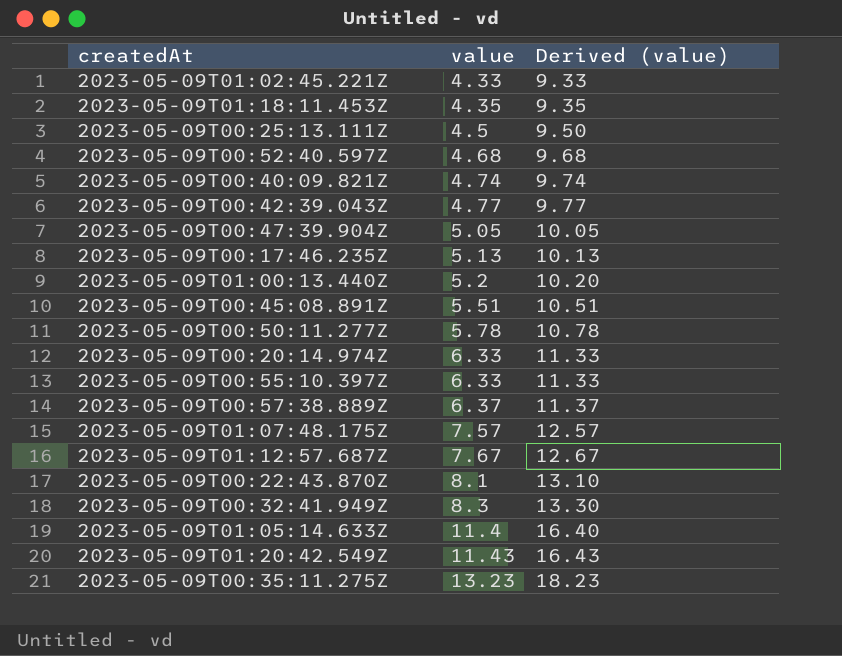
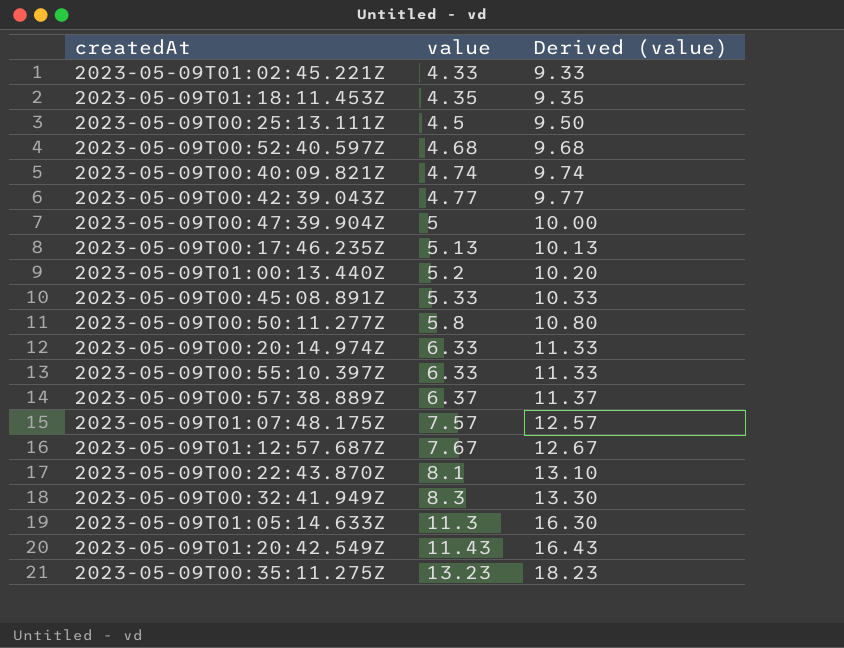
2023-05-09T00:47:39.904Z | value: 5.05 -> 5
2023-05-09T00:47:39.904Z | Derived (value): 10.05 -> 10.00
2023-05-09T00:45:08.891Z | value: 5.51 -> 5.33
2023-05-09T00:45:08.891Z | Derived (value): 10.51 -> 10.33
2023-05-09T00:50:11.277Z | value: 5.78 -> 5.8
2023-05-09T00:50:11.277Z | Derived (value): 10.78 -> 10.80
2023-05-09T01:05:14.633Z | value: 11.4 -> 11.3
2023-05-09T01:05:14.633Z | Derived (value): 16.40 -> 16.30

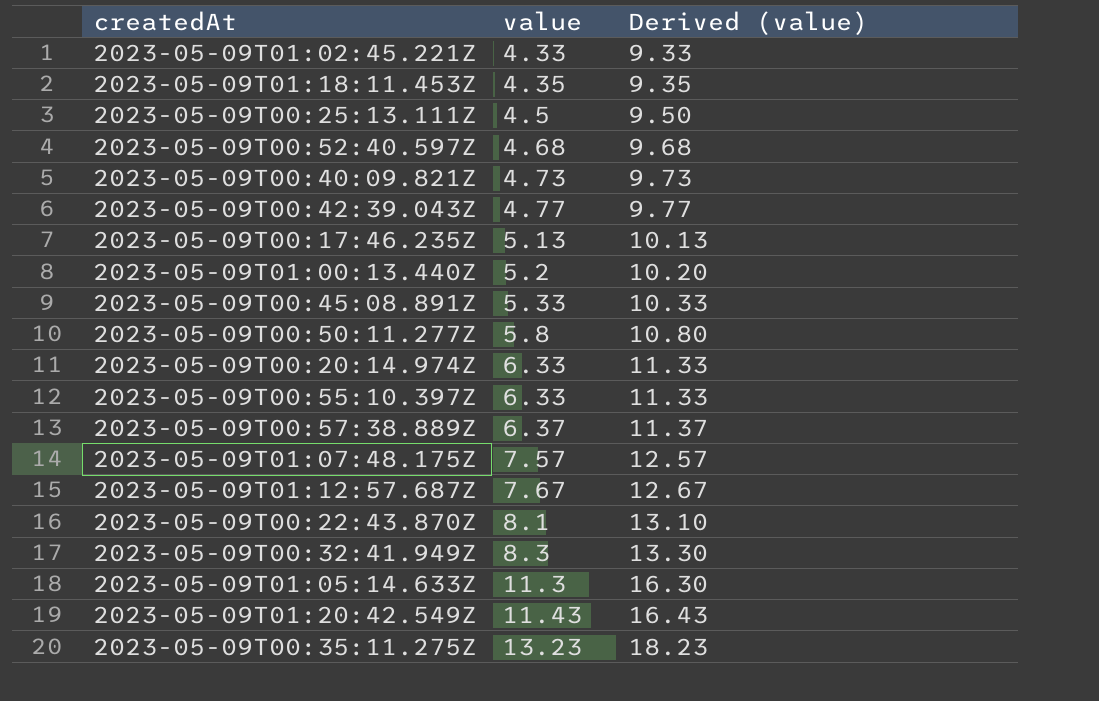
row 2023-05-09T00:47:39.904Z: 5 | 10.00 -> none
2023-05-09T00:40:09.821Z | value: 4.74 -> 4.73
2023-05-09T00:40:09.821Z | Derived (value): 9.74 -> 9.73

